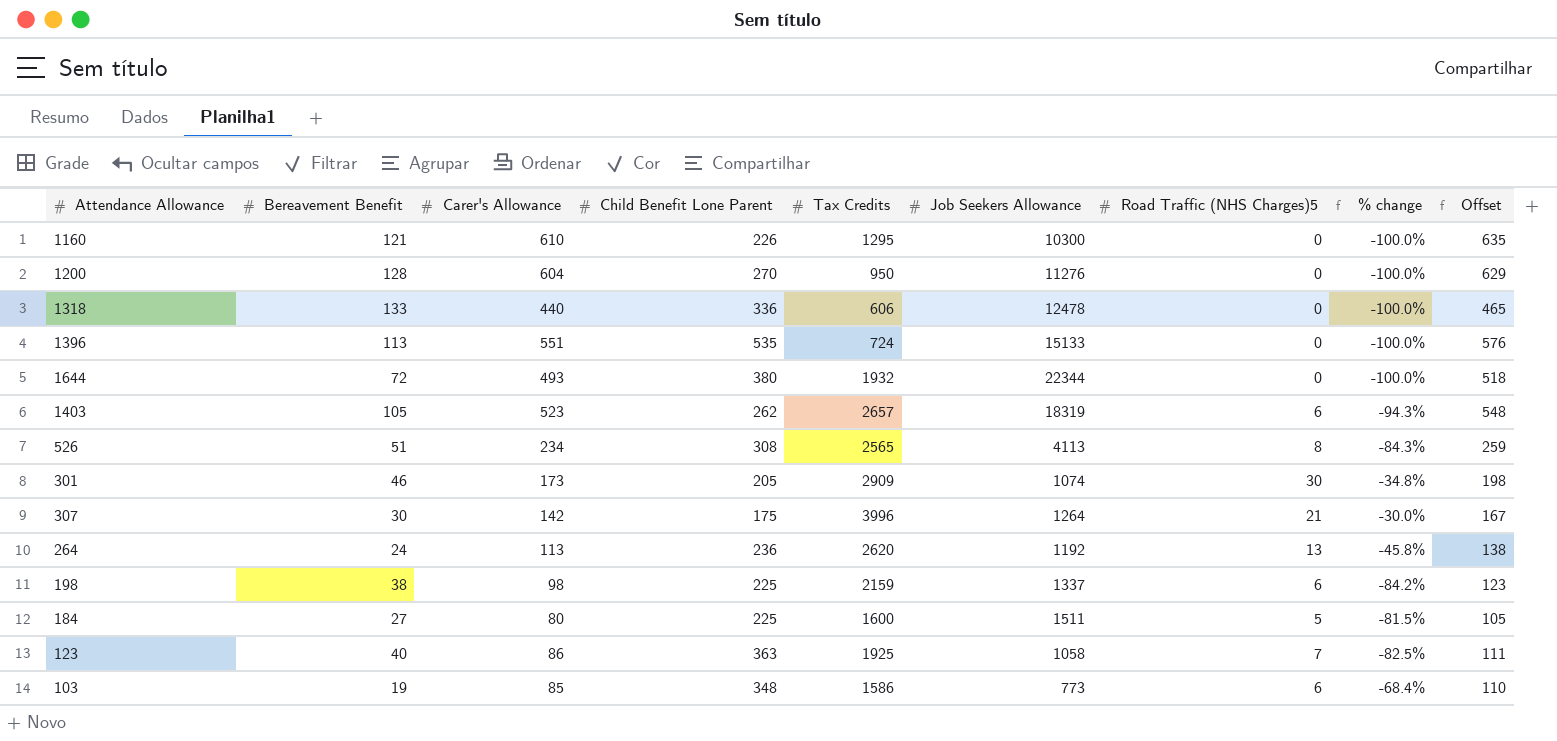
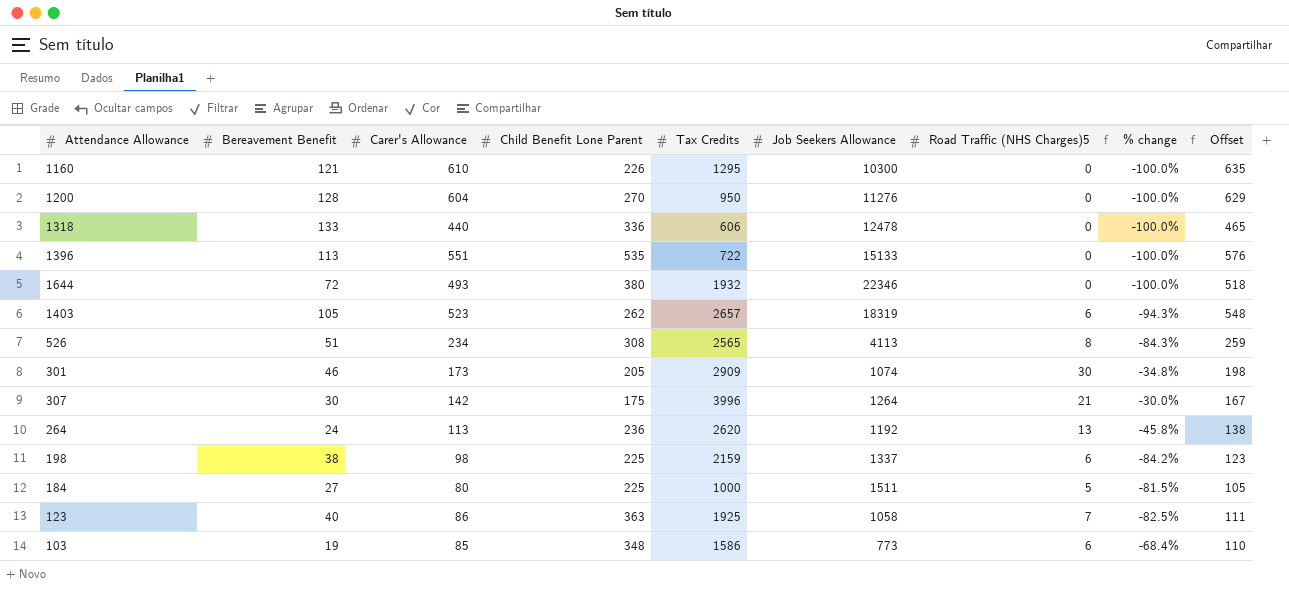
1396 | Tax Credits: 724 -> 722
1644 | Job Seekers Allowance: 22344 -> 22346
184 | Tax Credits: 1600 -> 1000

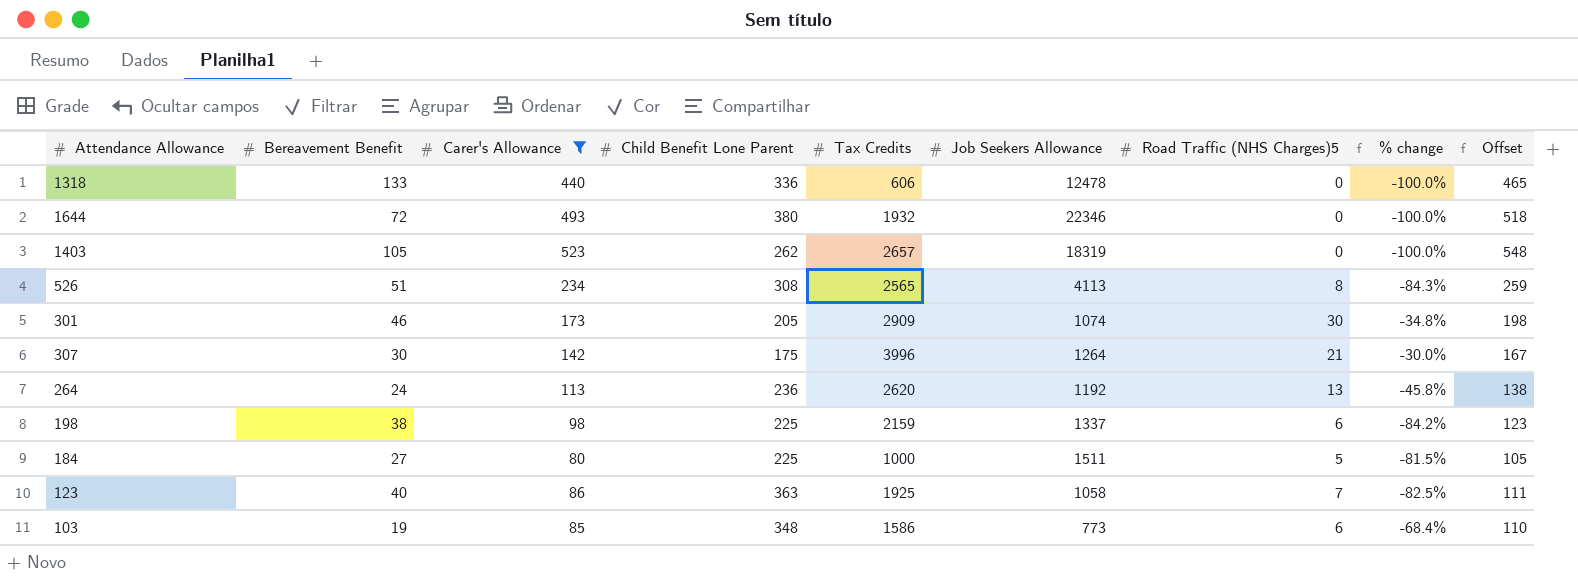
filter: none -> Carer's Allowance <= 523
1403 | Road Traffic (NHS Charges)5: 6 -> 0
1403 | % change: -94.3% -> -100.0%

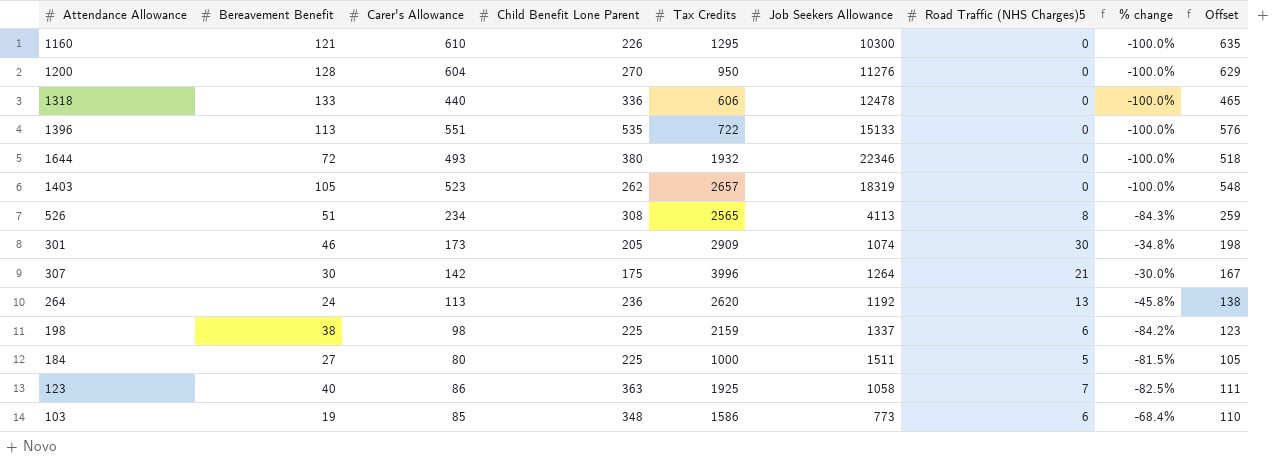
filter: Carer's Allowance <= 523 -> none

